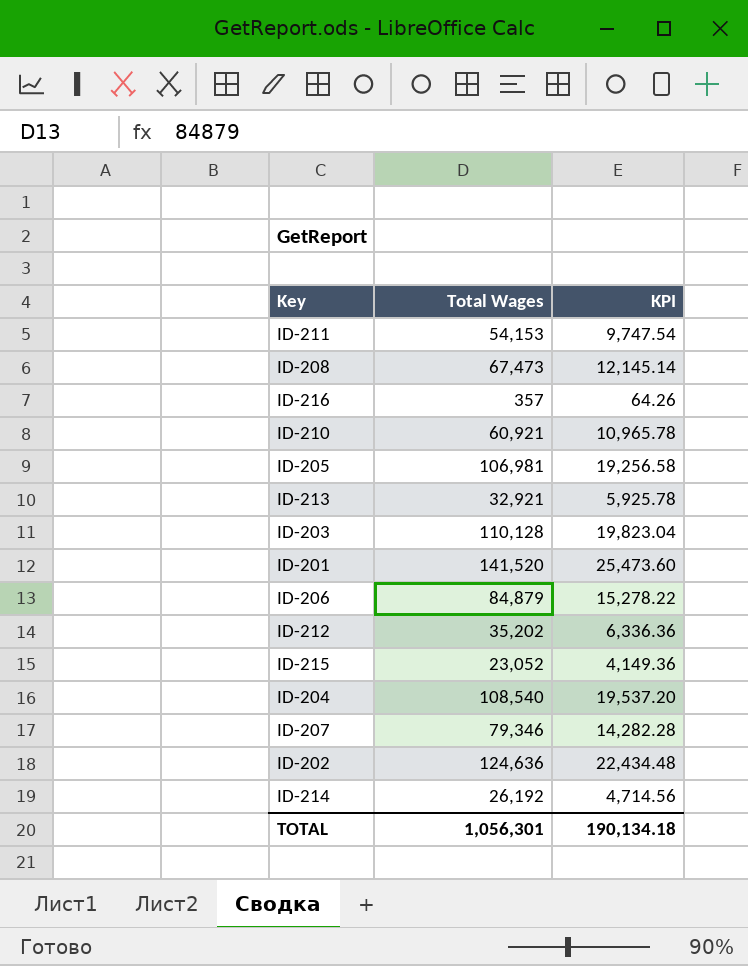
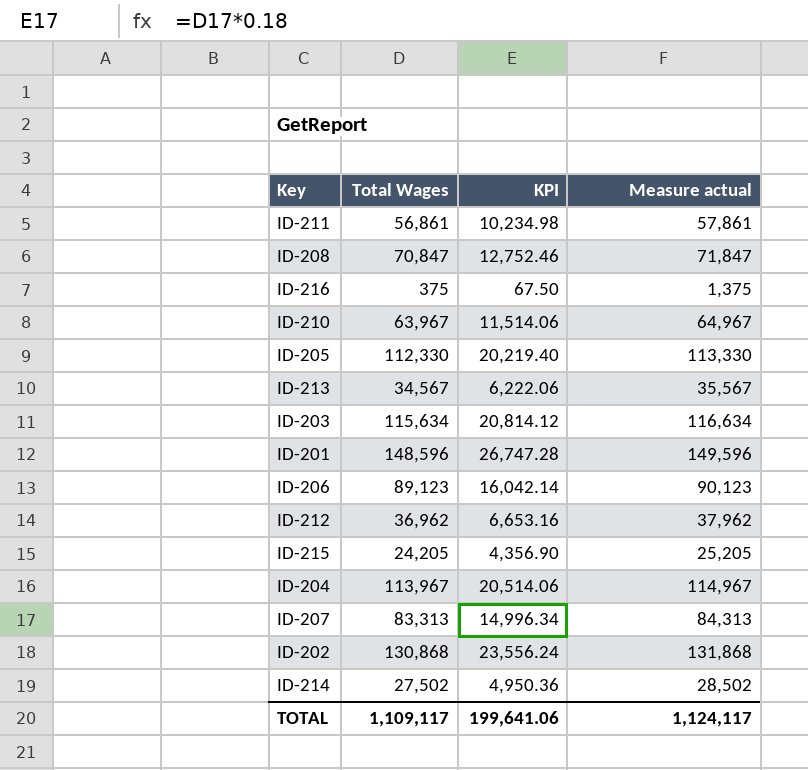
column Measure actual | formula: none -> [Total Wages] + 1000
ID-211 | Total Wages: 54,153 -> 56,861
ID-211 | KPI: 9,747.54 -> 10,234.98
ID-208 | Total Wages: 67,473 -> 70,847
ID-208 | KPI: 12,145.14 -> 12,752.46
ID-216 | Total Wages: 357 -> 375
ID-216 | KPI: 64.26 -> 67.50
ID-210 | Total Wages: 60,921 -> 63,967
ID-210 | KPI: 10,965.78 -> 11,514.06
ID-205 | Total Wages: 106,981 -> 112,330
ID-205 | KPI: 19,256.58 -> 20,219.40
ID-213 | Total Wages: 32,921 -> 34,567
ID-213 | KPI: 5,925.78 -> 6,222.06
ID-203 | Total Wages: 110,128 -> 115,634
ID-203 | KPI: 19,823.04 -> 20,814.12
ID-201 | Total Wages: 141,520 -> 148,596
ID-201 | KPI: 25,473.60 -> 26,747.28
ID-206 | Total Wages: 84,879 -> 89,123
ID-206 | KPI: 15,278.22 -> 16,042.14
ID-212 | Total Wages: 35,202 -> 36,962
ID-212 | KPI: 6,336.36 -> 6,653.16
ID-215 | Total Wages: 23,052 -> 24,205
ID-215 | KPI: 4,149.36 -> 4,356.90
ID-204 | Total Wages: 108,540 -> 113,967
ID-204 | KPI: 19,537.20 -> 20,514.06
ID-207 | Total Wages: 79,346 -> 83,313
ID-207 | KPI: 14,282.28 -> 14,996.34
ID-202 | Total Wages: 124,636 -> 130,868
ID-202 | KPI: 22,434.48 -> 23,556.24
ID-214 | Total Wages: 26,192 -> 27,502
ID-214 | KPI: 4,714.56 -> 4,950.36
TOTAL | Total Wages: 1,056,301 -> 1,109,117
TOTAL | KPI: 190,134.18 -> 199,641.06

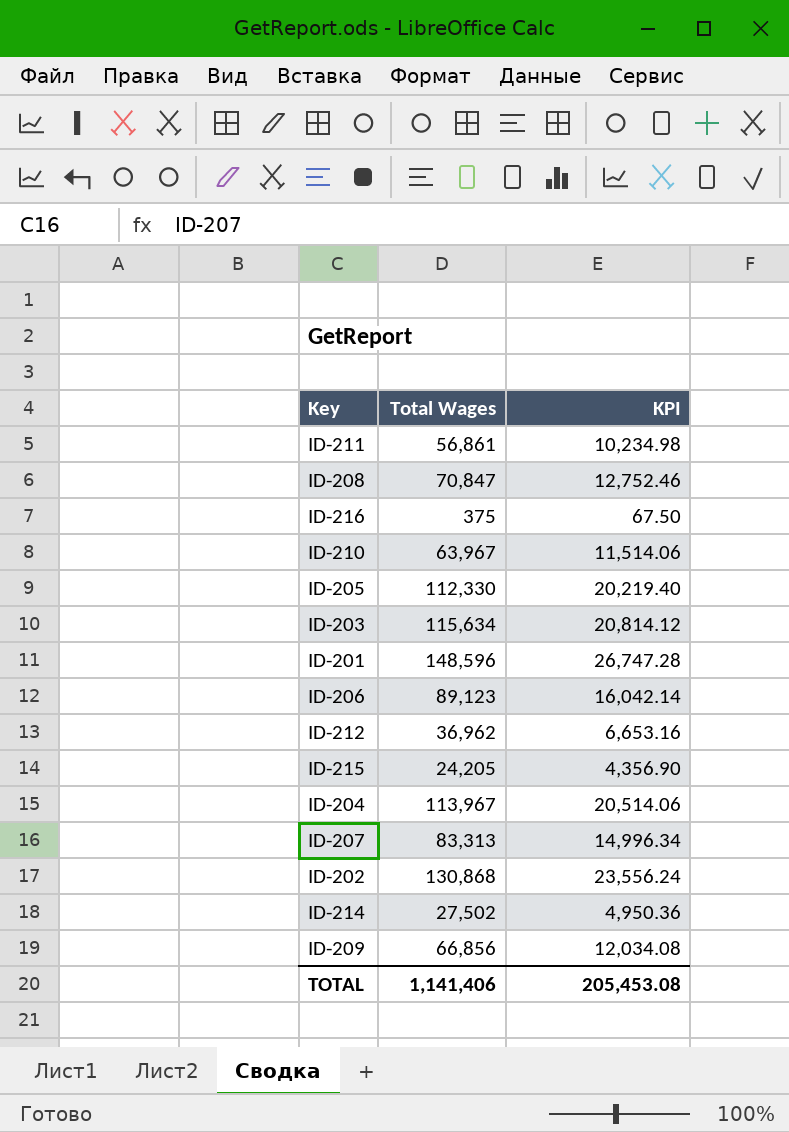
column Measure actual | formula: [Total Wages] + 1000 -> none
row ID-213: 34,567 | 6,222.06 | 35,567 -> none
row ID-209: none -> 66,856 | 12,034.08
TOTAL | Total Wages: 1,109,117 -> 1,141,406
TOTAL | KPI: 199,641.06 -> 205,453.08

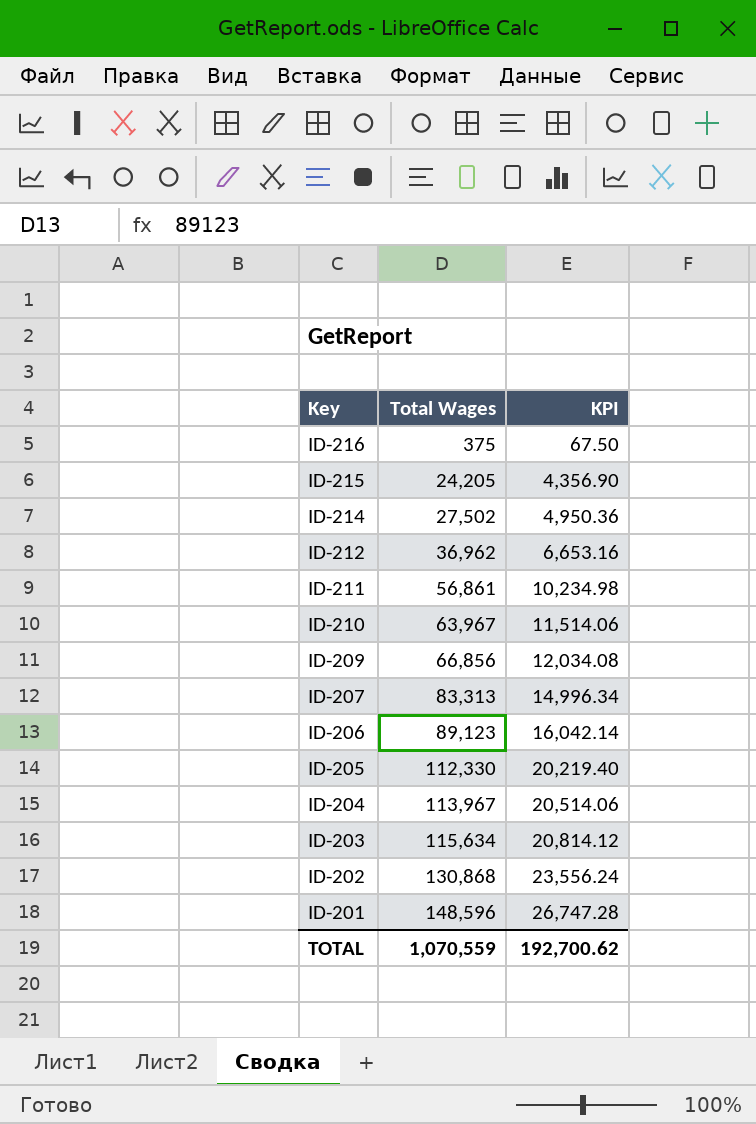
row order: none -> Key descending
row ID-208: 70,847 | 12,752.46 -> none
TOTAL | Total Wages: 1,141,406 -> 1,070,559
TOTAL | KPI: 205,453.08 -> 192,700.62

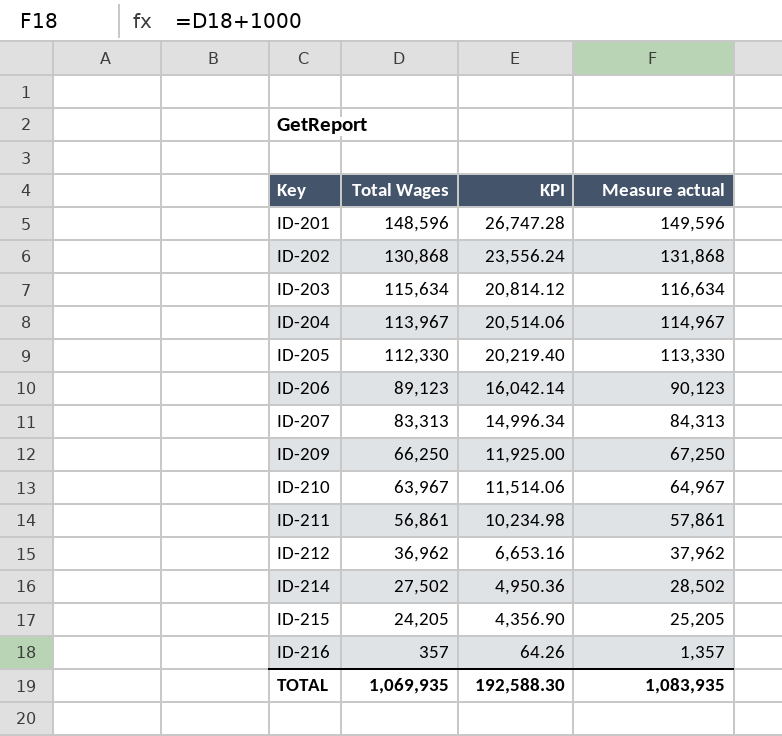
row order: Key descending -> Key ascending
column Measure actual | formula: none -> [Total Wages] + 1000
ID-209 | Total Wages: 66,856 -> 66,250
ID-209 | KPI: 12,034.08 -> 11,925.00
ID-216 | Total Wages: 375 -> 357
ID-216 | KPI: 67.50 -> 64.26
TOTAL | Total Wages: 1,070,559 -> 1,069,935
TOTAL | KPI: 192,700.62 -> 192,588.30

